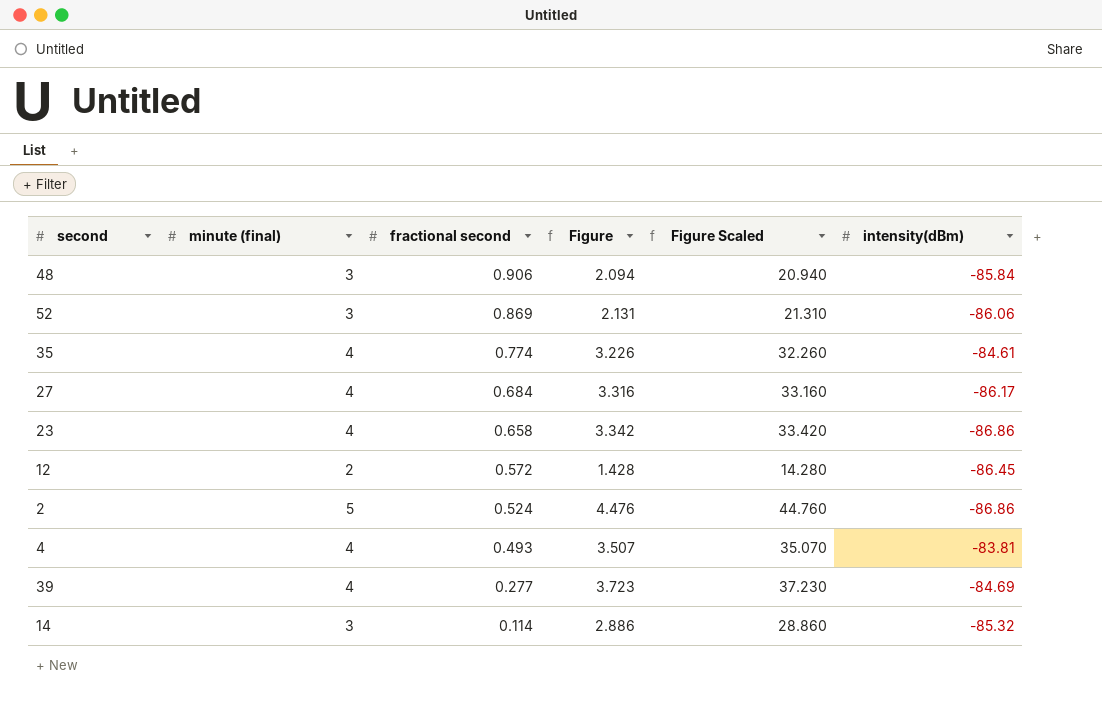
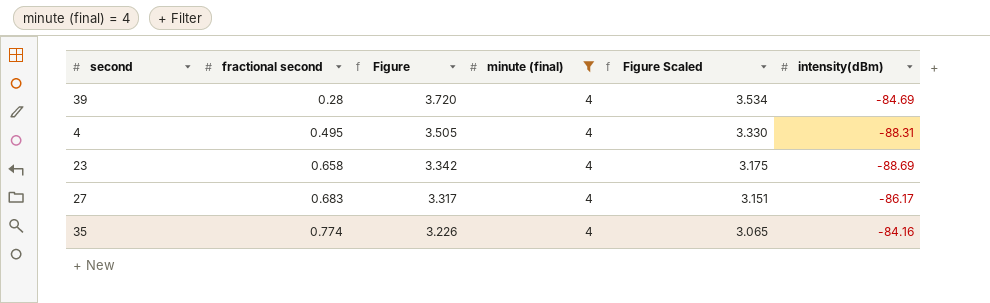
filter: none -> minute (final) = 4
row order: fractional second descending -> fractional second ascending
column minute (final) | position: 2 -> 4
column Figure Scaled | formula: [Figure] * 10 -> [Figure] * 0.95
39 | fractional second: 0.277 -> 0.28
39 | Figure: 3.723 -> 3.720
4 | fractional second: 0.493 -> 0.495
4 | Figure: 3.507 -> 3.505
4 | intensity(dBm): -83.81 -> -88.31
23 | intensity(dBm): -86.86 -> -88.69
27 | fractional second: 0.684 -> 0.683
27 | Figure: 3.316 -> 3.317
35 | intensity(dBm): -84.61 -> -84.16

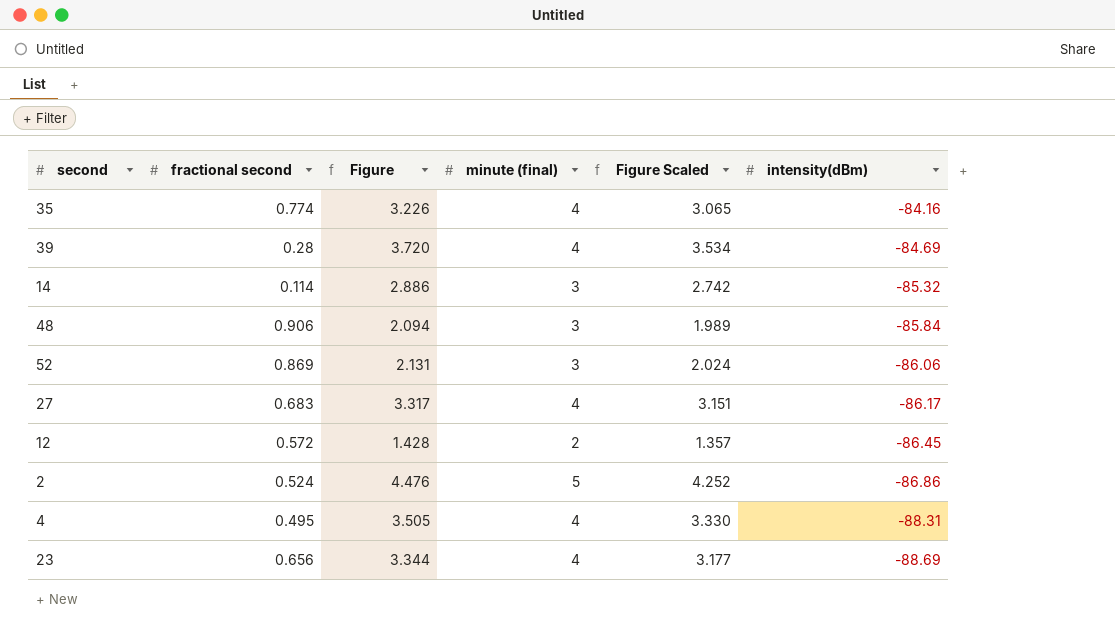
filter: minute (final) = 4 -> none
row order: fractional second ascending -> intensity(dBm) descending
23 | fractional second: 0.658 -> 0.656
23 | Figure: 3.342 -> 3.344
23 | Figure Scaled: 3.175 -> 3.177

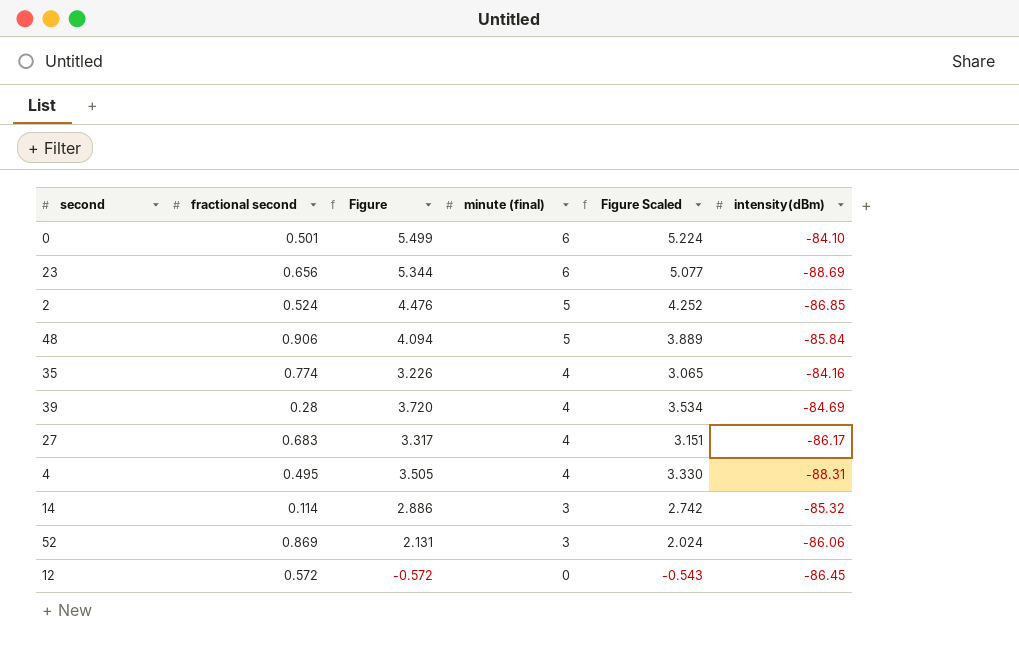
row order: intensity(dBm) descending -> minute (final) descending
row 0: none -> 0.501 | 5.499 | 6 | 5.224 | -84.10
23 | Figure: 3.344 -> 5.344
23 | minute (final): 4 -> 6
23 | Figure Scaled: 3.177 -> 5.077
2 | intensity(dBm): -86.86 -> -86.85
48 | Figure: 2.094 -> 4.094
48 | minute (final): 3 -> 5
48 | Figure Scaled: 1.989 -> 3.889
12 | Figure: 1.428 -> -0.572
12 | minute (final): 2 -> 0
12 | Figure Scaled: 1.357 -> -0.543

